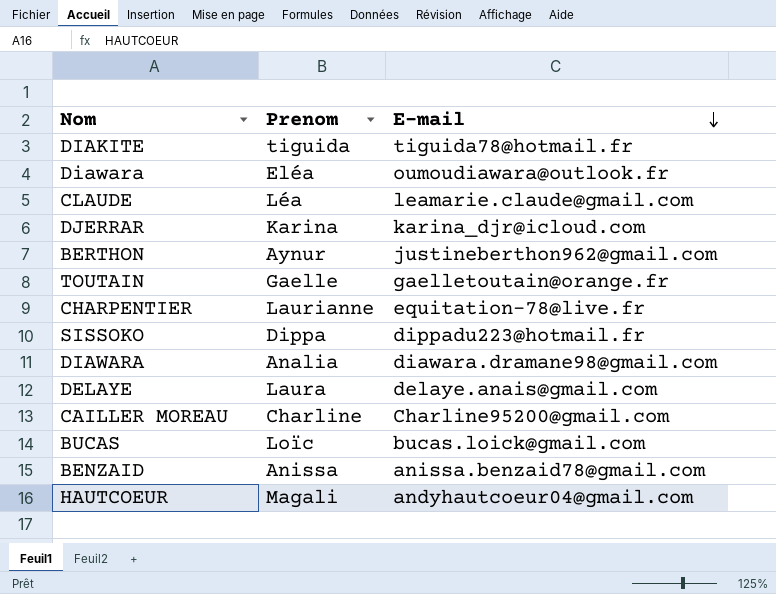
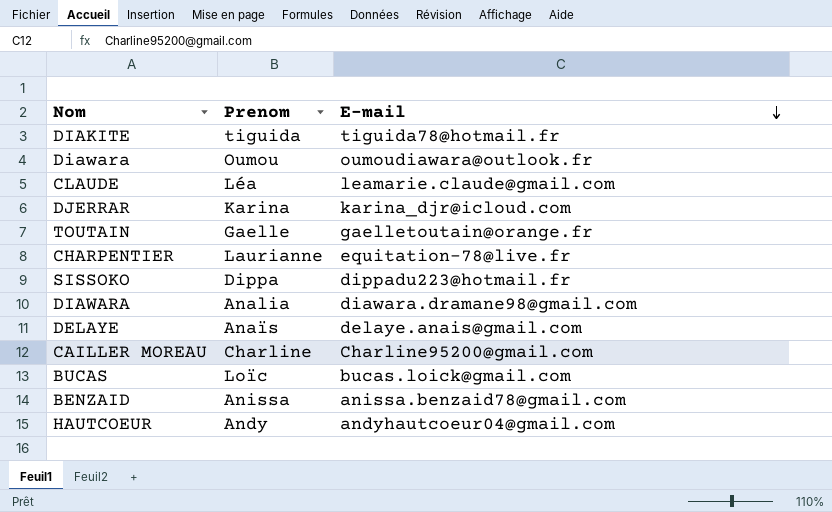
row BERTHON: Aynur | justineberthon962@gmail.com -> none
Diawara | Prenom: Eléa -> Oumou
DELAYE | Prenom: Laura -> Anaïs
HAUTCOEUR | Prenom: Magali -> Andy

